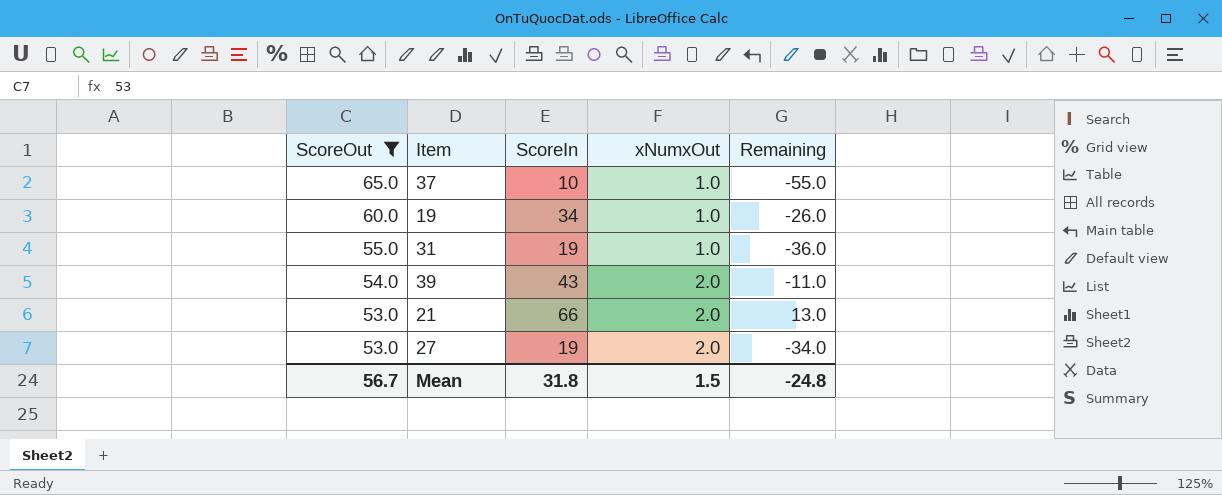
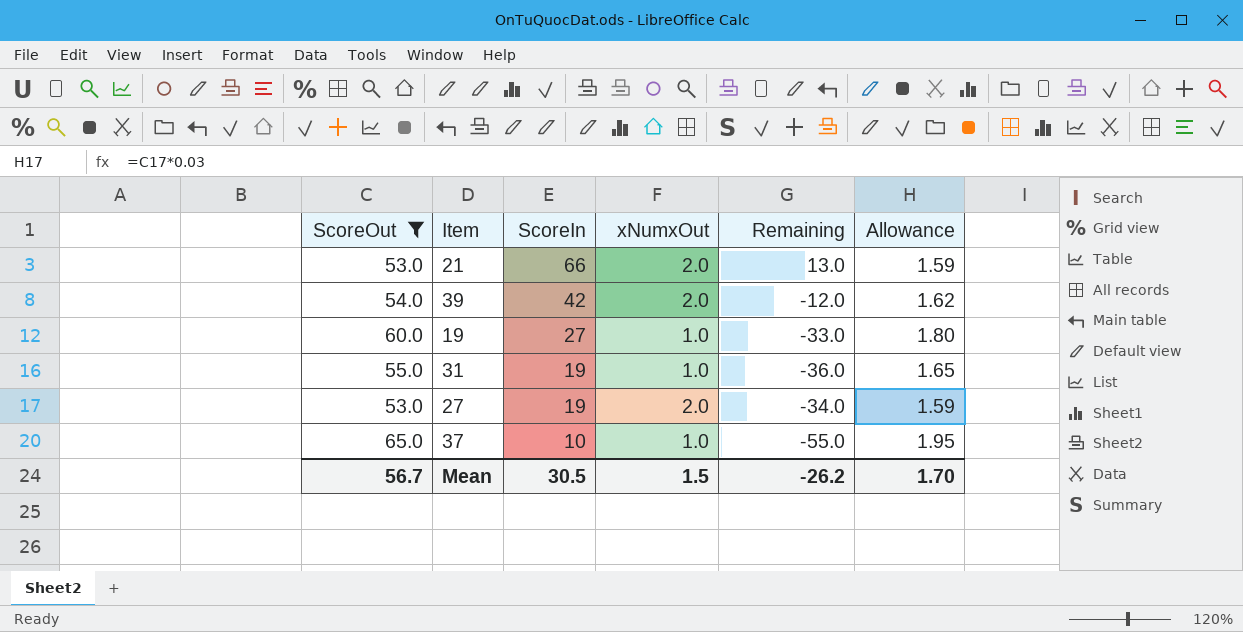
row order: ScoreOut descending -> ScoreIn descending
column Allowance | formula: none -> [ScoreOut] * 0.03
39 | ScoreIn: 43 -> 42
39 | Remaining: -11.0 -> -12.0
19 | ScoreIn: 34 -> 27
19 | Remaining: -26.0 -> -33.0
Mean | ScoreIn: 31.8 -> 30.5
Mean | Remaining: -24.8 -> -26.2

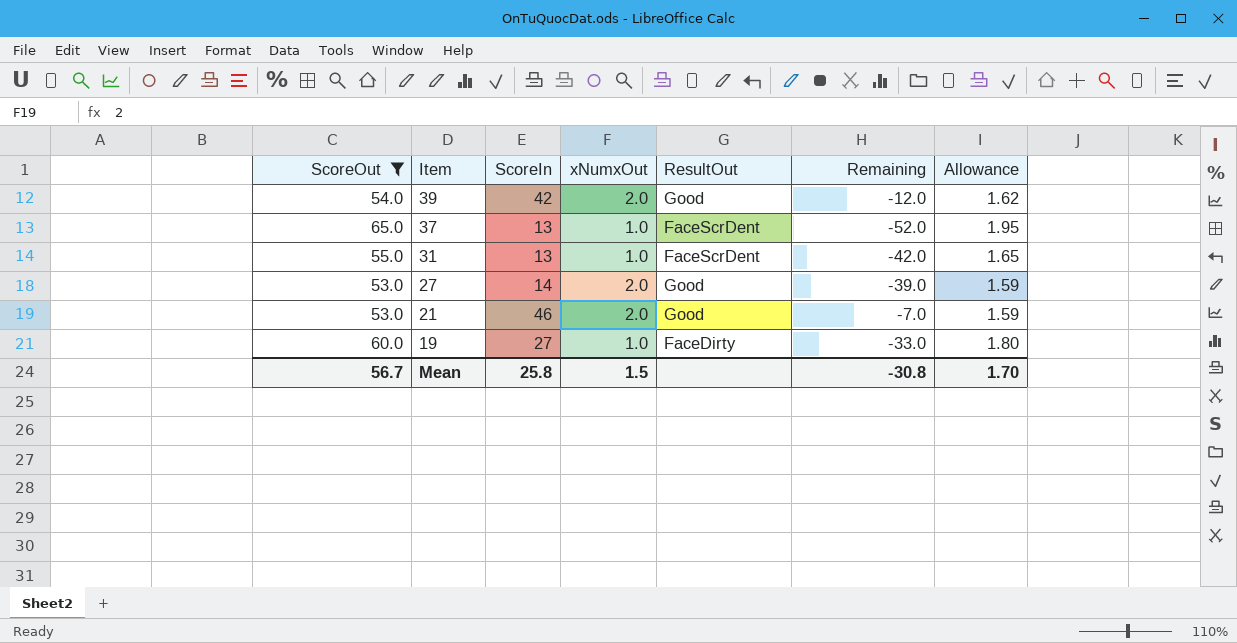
row order: ScoreIn descending -> Item descending
column ResultOut | position: none -> 5
37 | ScoreIn: 10 -> 13
37 | Remaining: -55.0 -> -52.0
31 | ScoreIn: 19 -> 13
31 | Remaining: -36.0 -> -42.0
27 | ScoreIn: 19 -> 14
27 | Remaining: -34.0 -> -39.0
21 | ScoreIn: 66 -> 46
21 | Remaining: 13.0 -> -7.0
Mean | ScoreIn: 30.5 -> 25.8
Mean | Remaining: -26.2 -> -30.8

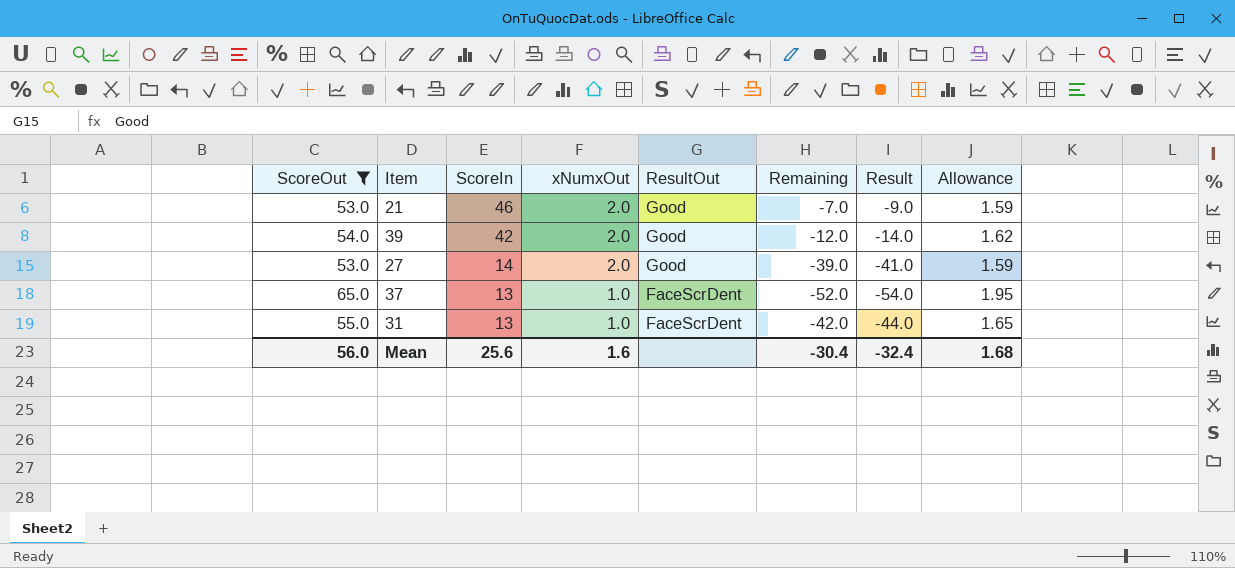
row order: Item descending -> ScoreIn descending
column Result | formula: none -> [Remaining] - 2
row 19: 60.0 | 27 | 1.0 | FaceDirty | -33.0 | 1.80 -> none
Mean | ScoreOut: 56.7 -> 56.0
Mean | ScoreIn: 25.8 -> 25.6
Mean | xNumxOut: 1.5 -> 1.6
Mean | Remaining: -30.8 -> -30.4
Mean | Allowance: 1.70 -> 1.68

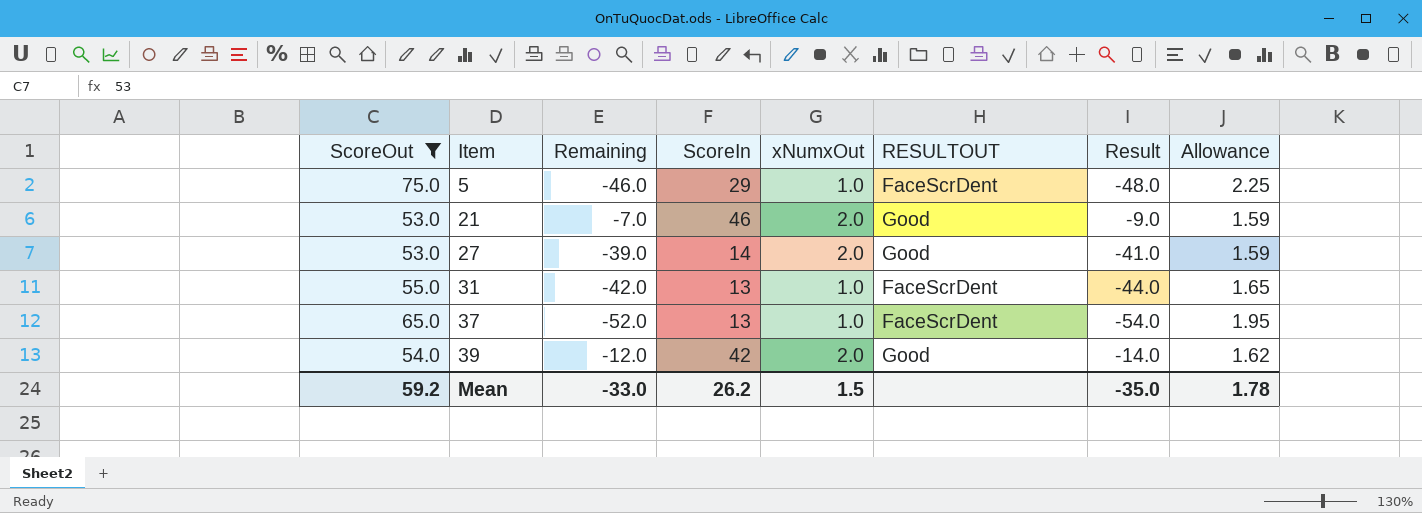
row order: ScoreIn descending -> Item ascending
column Remaining | position: 6 -> 3
column name: ResultOut -> RESULTOUT
row 5: none -> 75.0 | -46.0 | 29 | 1.0 | FaceScrDent | -48.0 | 2.25
Mean | ScoreOut: 56.0 -> 59.2
Mean | Remaining: -30.4 -> -33.0
Mean | ScoreIn: 25.6 -> 26.2
Mean | xNumxOut: 1.6 -> 1.5
Mean | Result: -32.4 -> -35.0
Mean | Allowance: 1.68 -> 1.78

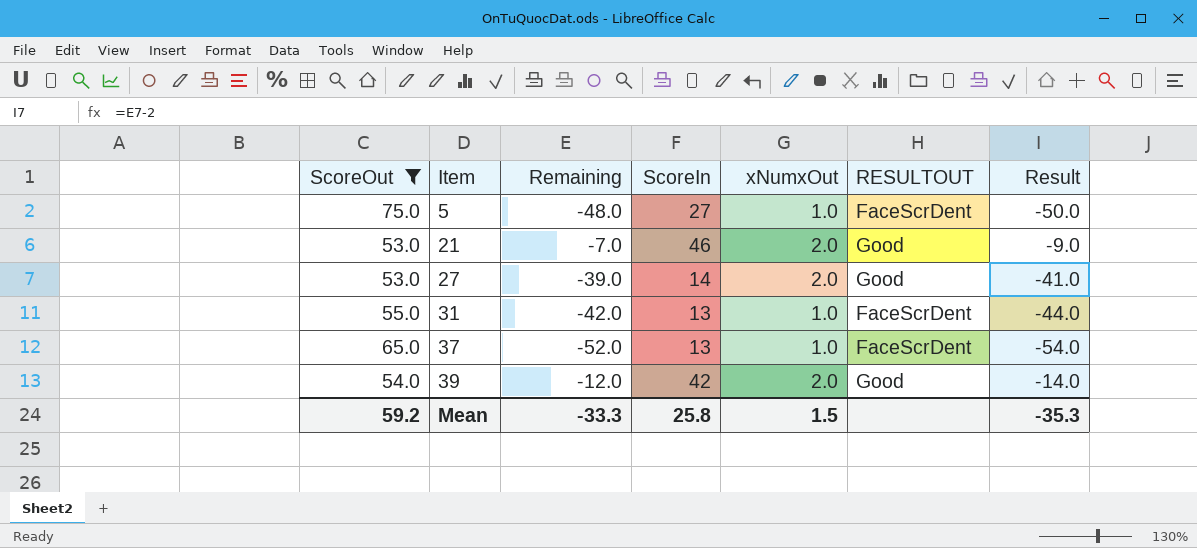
column Allowance | formula: [ScoreOut] * 0.03 -> none
5 | Remaining: -46.0 -> -48.0
5 | ScoreIn: 29 -> 27
5 | Result: -48.0 -> -50.0
Mean | Remaining: -33.0 -> -33.3
Mean | ScoreIn: 26.2 -> 25.8
Mean | Result: -35.0 -> -35.3

